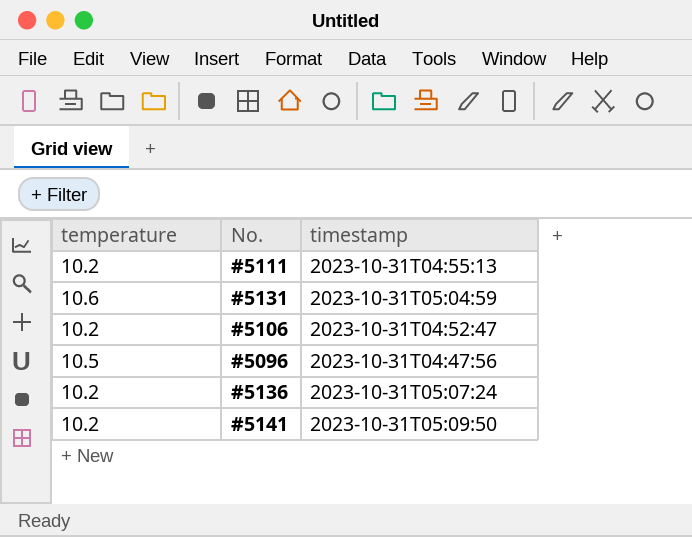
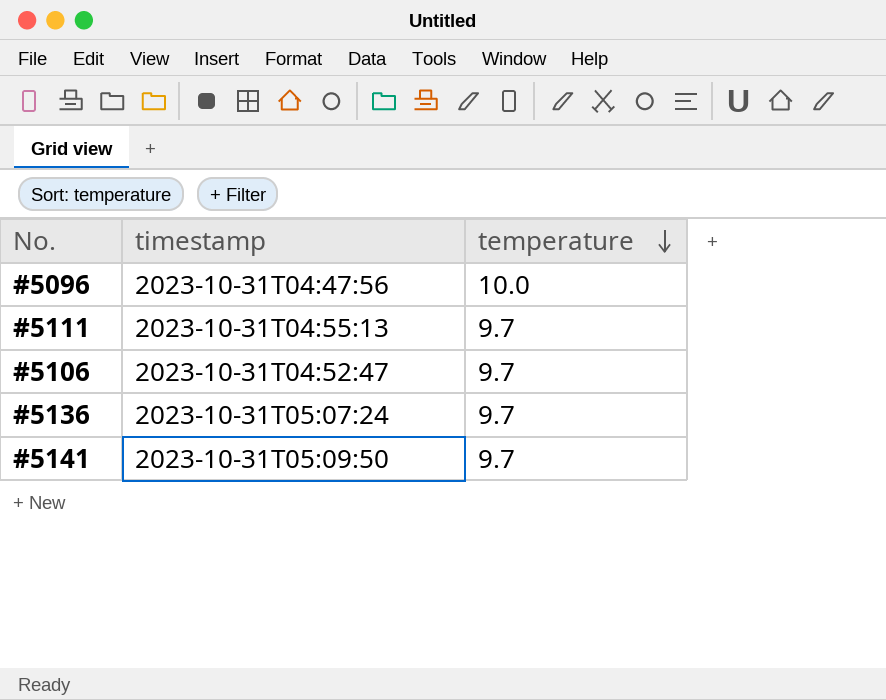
row order: none -> temperature descending
column temperature | position: 1 -> 3
row #5131: 10.6 | 2023-10-31T05:04:59 -> none
#5096 | temperature: 10.5 -> 10.0
#5111 | temperature: 10.2 -> 9.7
#5106 | temperature: 10.2 -> 9.7
#5136 | temperature: 10.2 -> 9.7
#5141 | temperature: 10.2 -> 9.7

